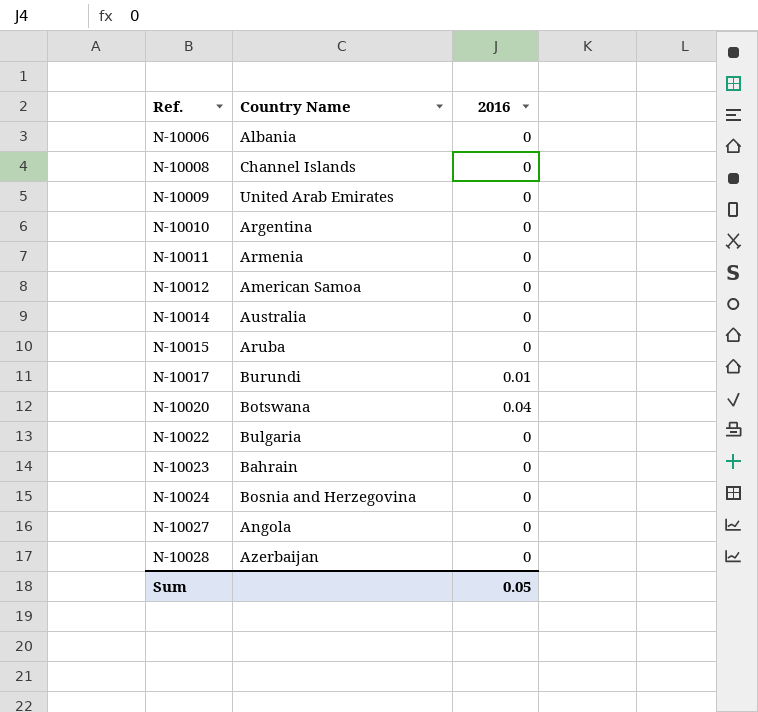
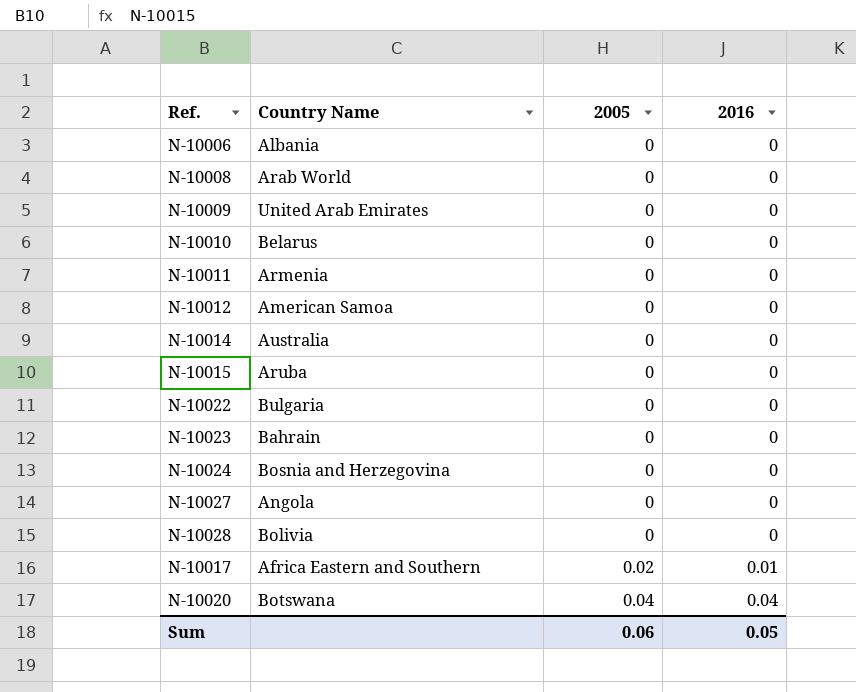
row order: Ref. ascending -> 2005 ascending
column 2005 | position: none -> 3
N-10008 | Country Name: Channel Islands -> Arab World
N-10010 | Country Name: Argentina -> Belarus
N-10028 | Country Name: Azerbaijan -> Bolivia
N-10017 | Country Name: Burundi -> Africa Eastern and Southern

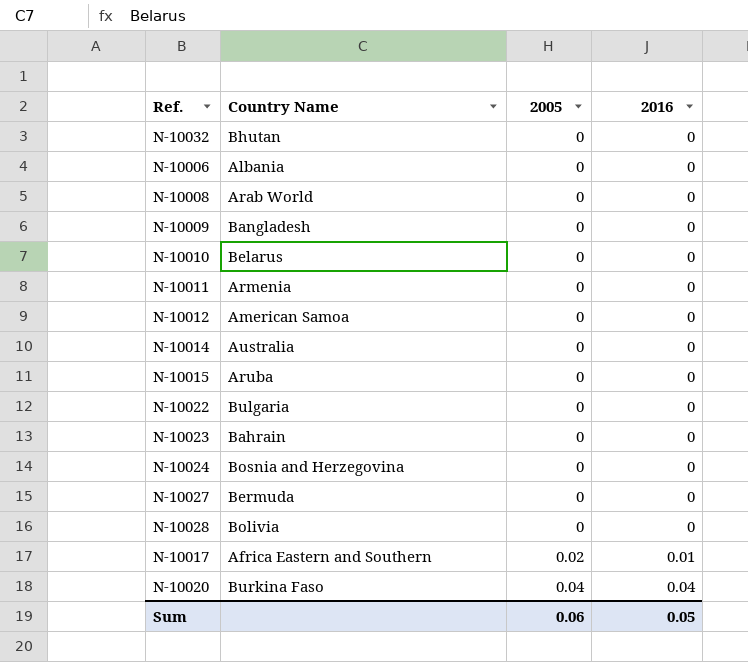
row N-10032: none -> Bhutan | 0 | 0
N-10009 | Country Name: United Arab Emirates -> Bangladesh
N-10027 | Country Name: Angola -> Bermuda
N-10020 | Country Name: Botswana -> Burkina Faso

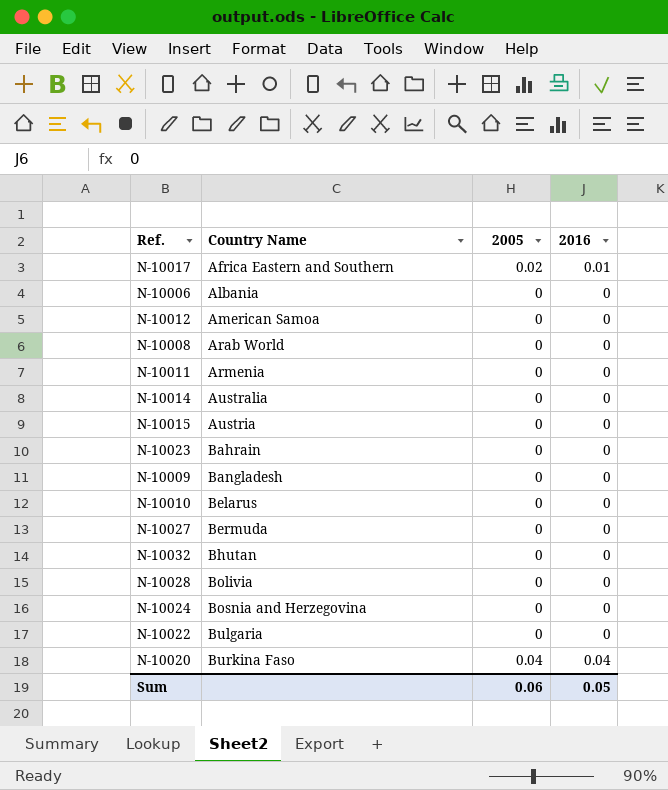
row order: 2005 ascending -> Country Name ascending
N-10015 | Country Name: Aruba -> Austria

